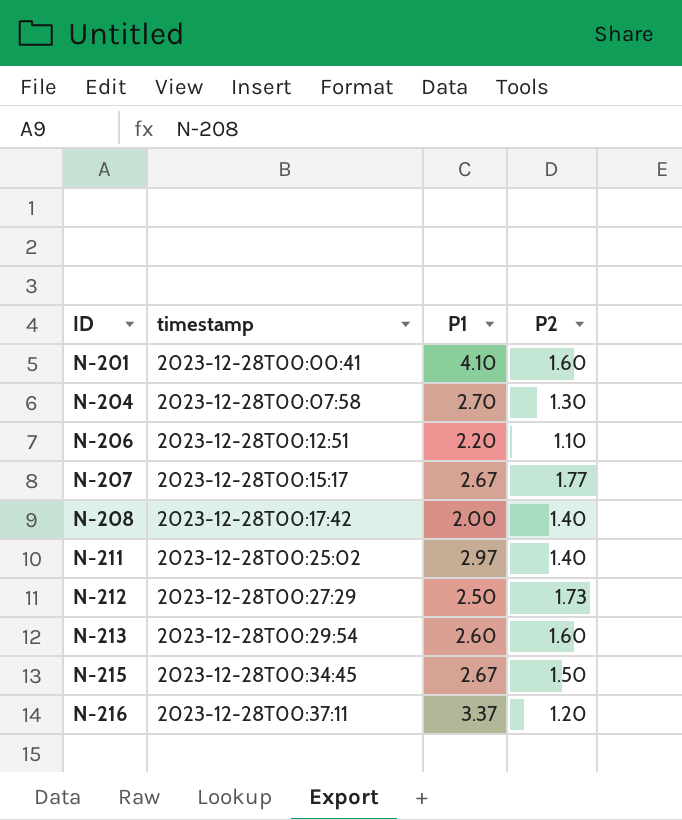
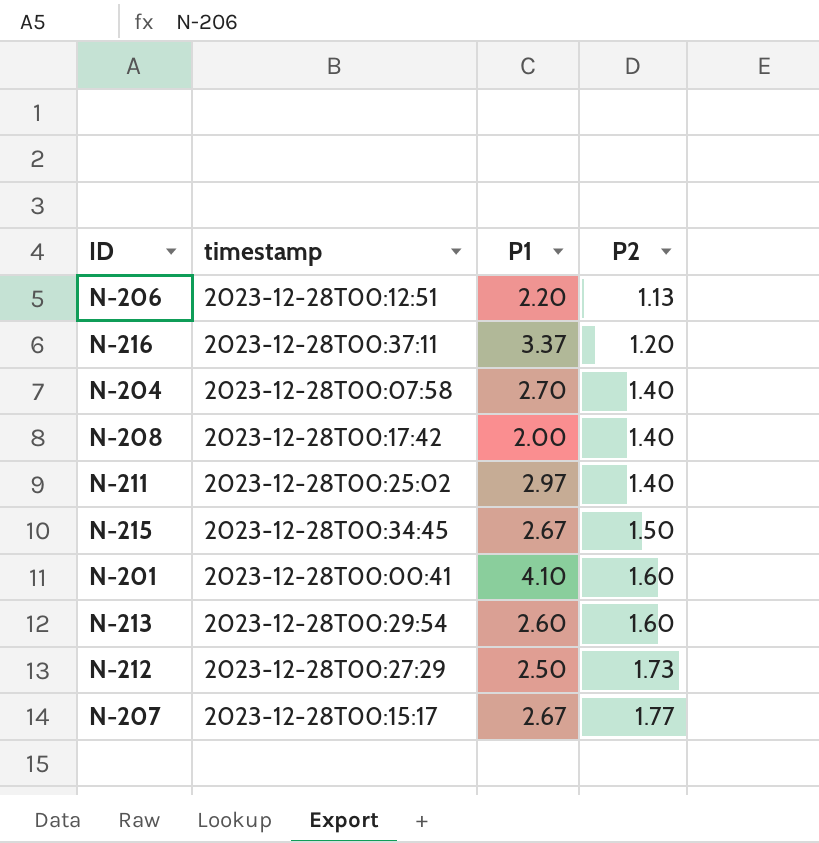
row order: ID ascending -> P2 ascending
N-206 | P2: 1.10 -> 1.13
N-204 | P2: 1.30 -> 1.40

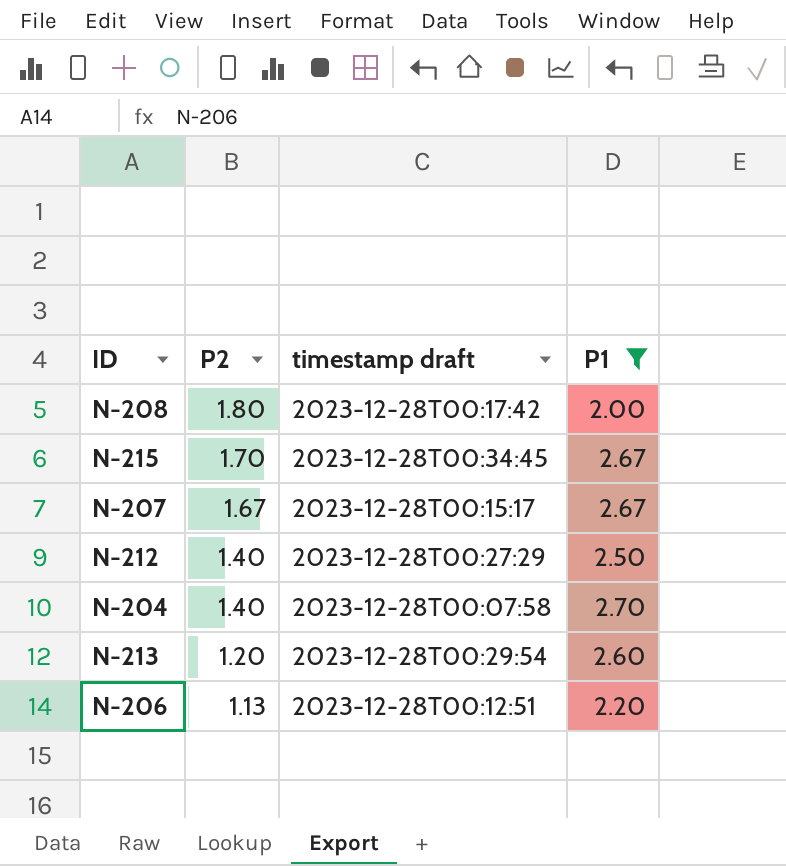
filter: none -> P1 <= 2.70
row order: P2 ascending -> P2 descending
column P2 | position: 4 -> 2
column name: timestamp -> timestamp draft
N-208 | P2: 1.40 -> 1.80
N-215 | P2: 1.50 -> 1.70
N-207 | P2: 1.77 -> 1.67
N-212 | P2: 1.73 -> 1.40
N-213 | P2: 1.60 -> 1.20

